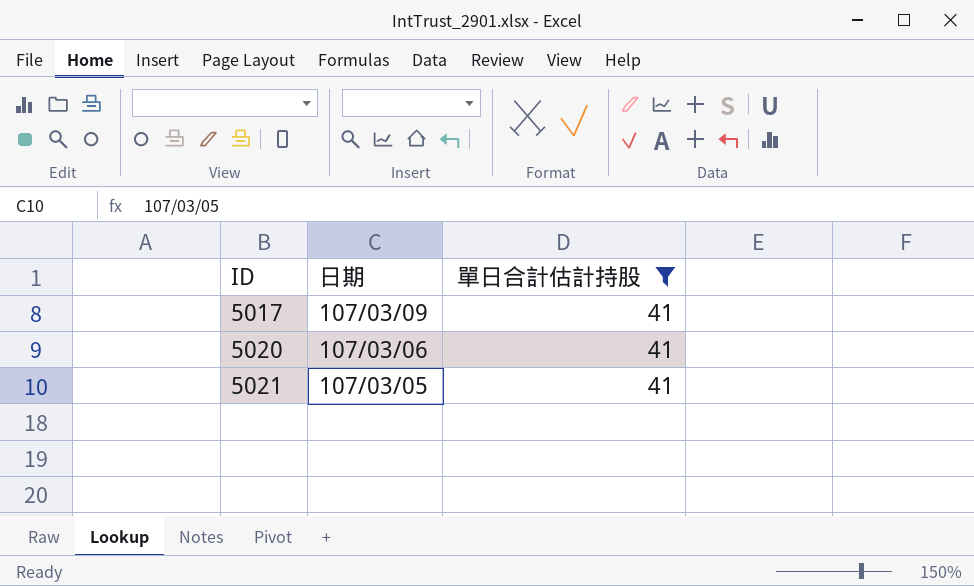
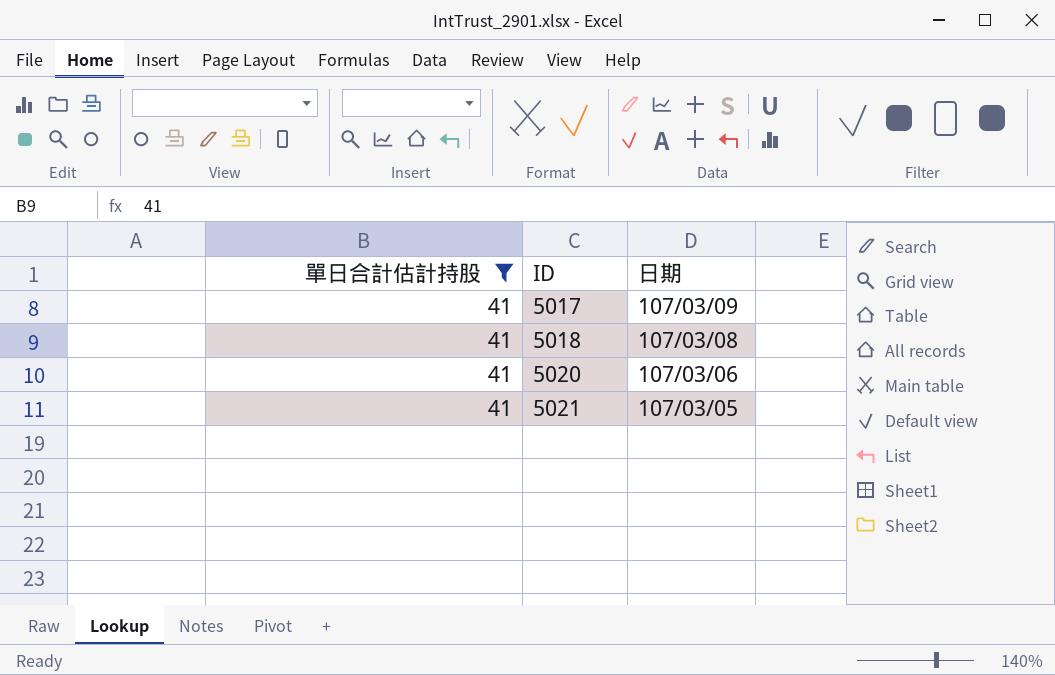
column 單日合計估計持股 | position: 3 -> 1
row 5018: none -> 41 | 107/03/08

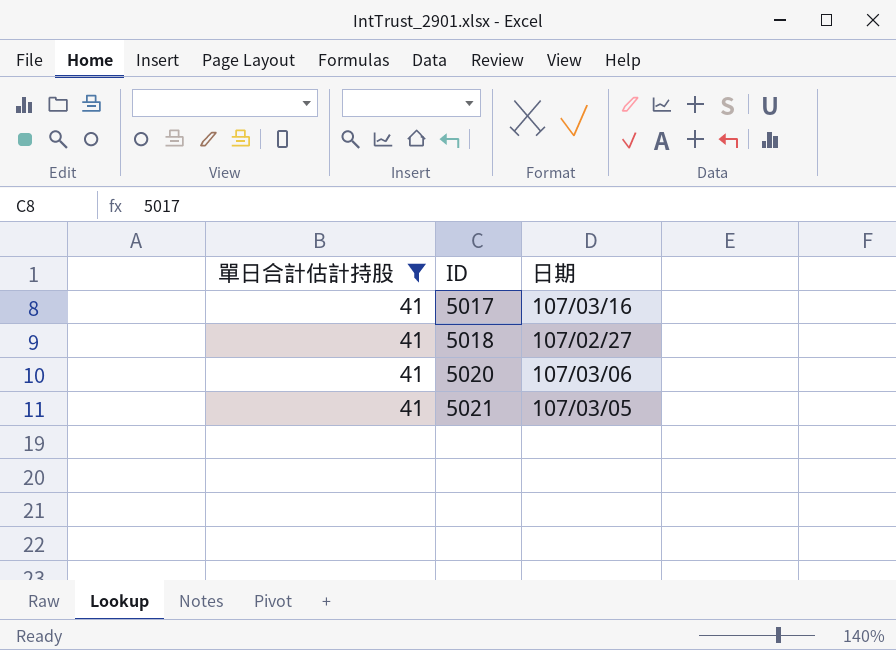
5017 | 日期: 107/03/09 -> 107/03/16
5018 | 日期: 107/03/08 -> 107/02/27

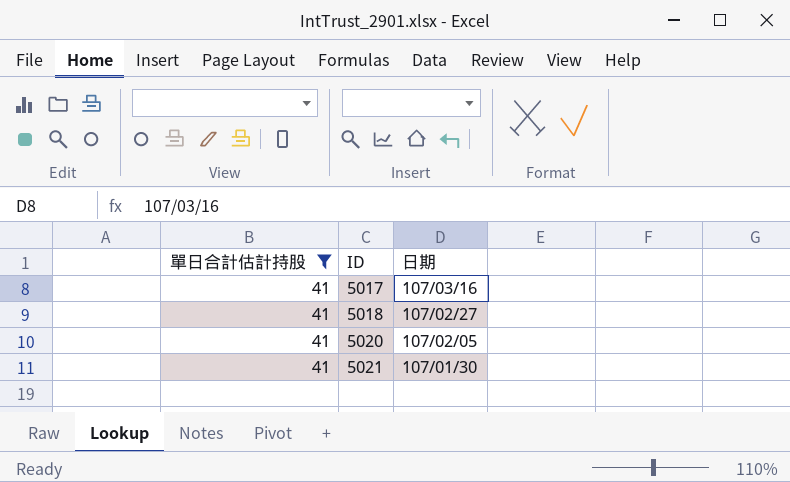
5020 | 日期: 107/03/06 -> 107/02/05
5021 | 日期: 107/03/05 -> 107/01/30

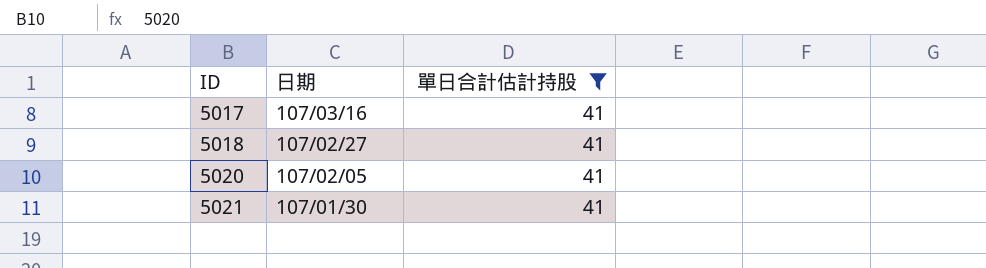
column 單日合計估計持股 | position: 1 -> 3

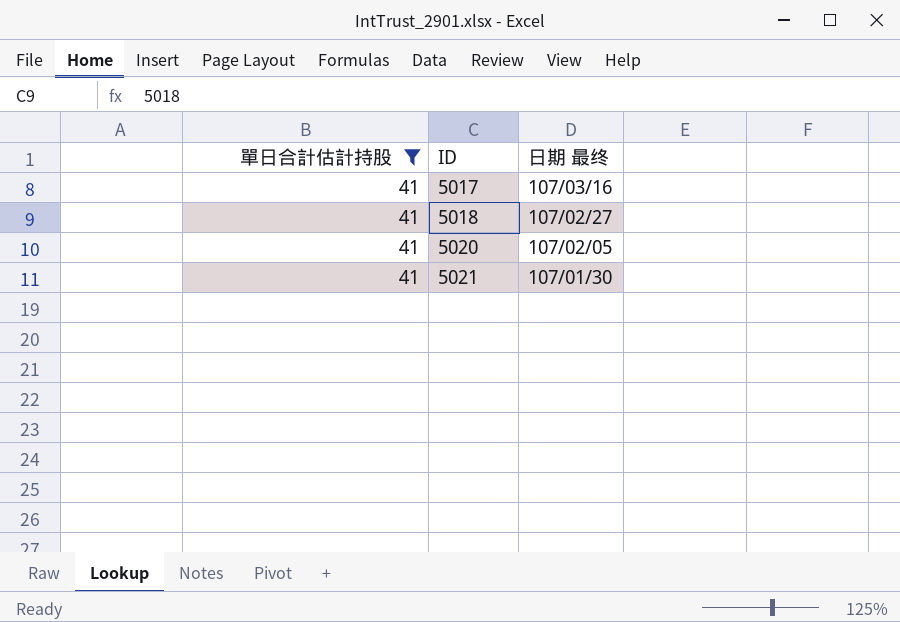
column 單日合計估計持股 | position: 3 -> 1
column name: 日期 -> 日期 最终

